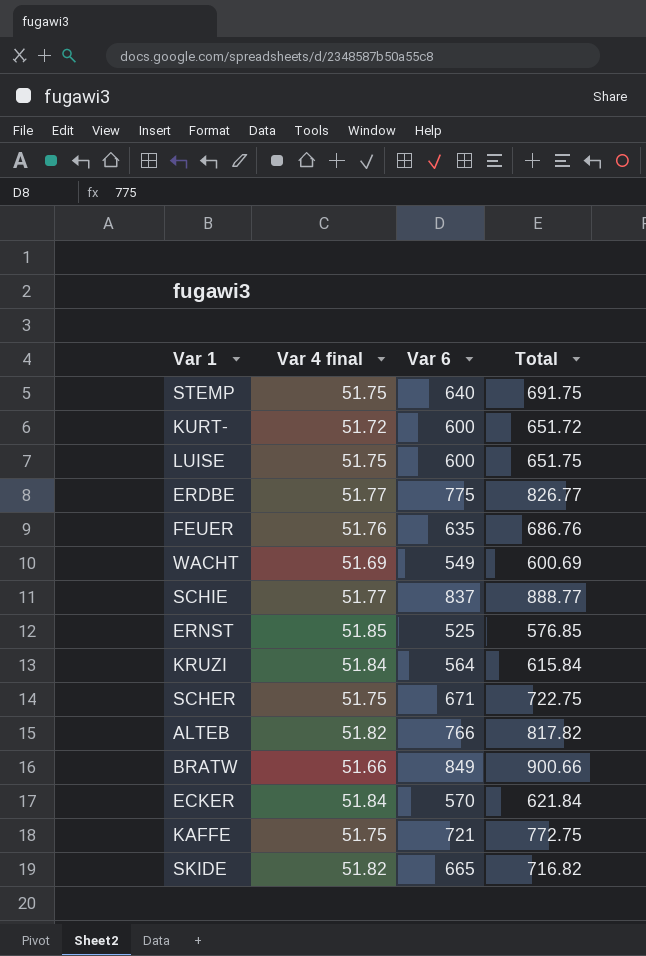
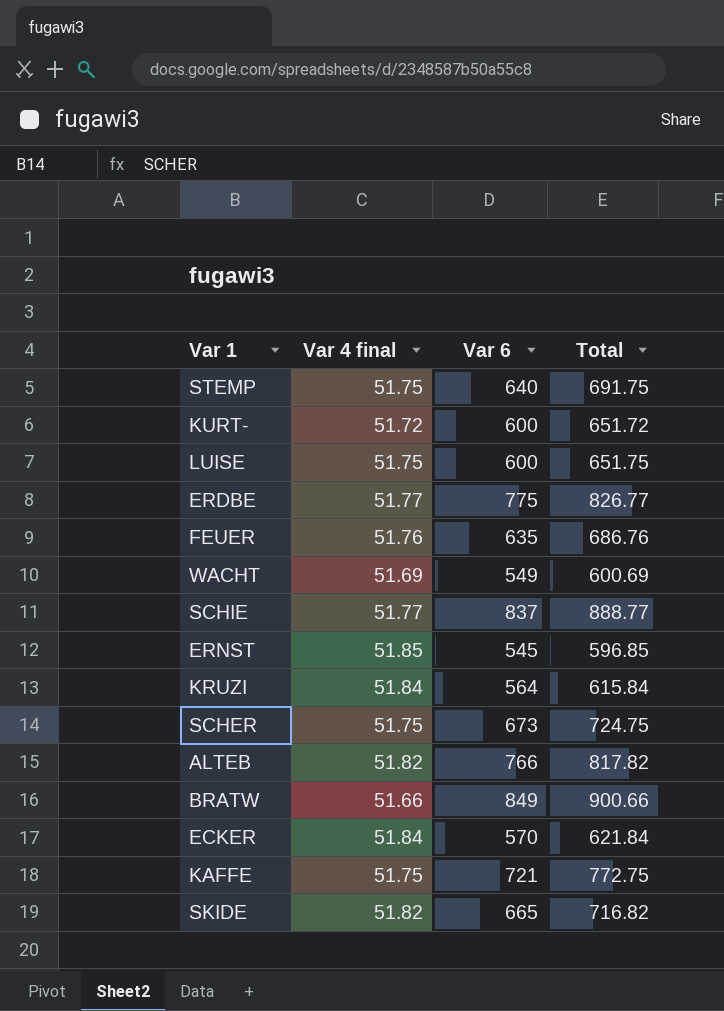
ERNST | Var 6: 525 -> 545
ERNST | Total: 576.85 -> 596.85
SCHER | Var 6: 671 -> 673
SCHER | Total: 722.75 -> 724.75

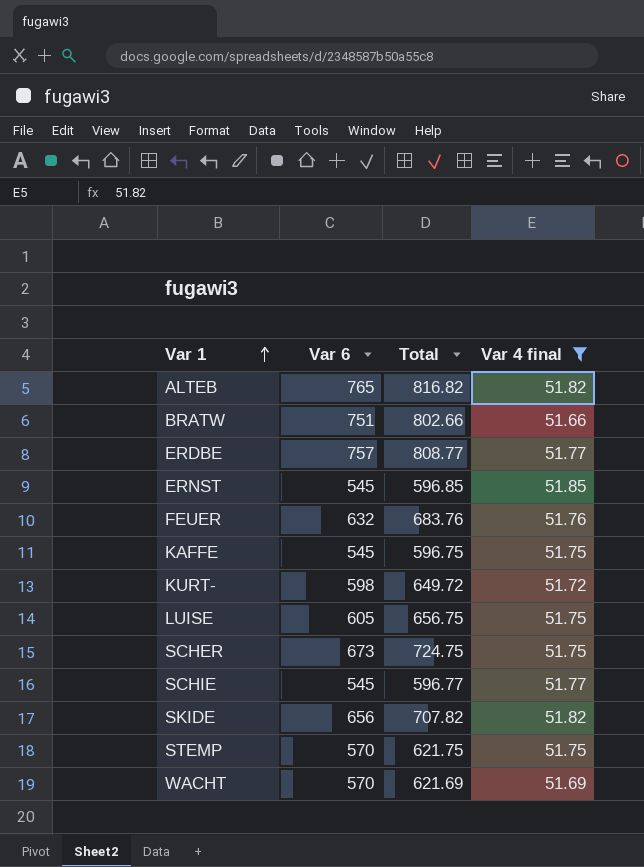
filter: none -> Var 4 final != 51.84
row order: none -> Var 1 ascending
column Var 4 final | position: 2 -> 4
ALTEB | Var 6: 766 -> 765
ALTEB | Total: 817.82 -> 816.82
BRATW | Var 6: 849 -> 751
BRATW | Total: 900.66 -> 802.66
ERDBE | Var 6: 775 -> 757
ERDBE | Total: 826.77 -> 808.77
FEUER | Var 6: 635 -> 632
FEUER | Total: 686.76 -> 683.76
KAFFE | Var 6: 721 -> 545
KAFFE | Total: 772.75 -> 596.75
KURT- | Var 6: 600 -> 598
KURT- | Total: 651.72 -> 649.72
LUISE | Var 6: 600 -> 605
LUISE | Total: 651.75 -> 656.75
SCHIE | Var 6: 837 -> 545
SCHIE | Total: 888.77 -> 596.77
SKIDE | Var 6: 665 -> 656
SKIDE | Total: 716.82 -> 707.82
STEMP | Var 6: 640 -> 570
STEMP | Total: 691.75 -> 621.75
WACHT | Var 6: 549 -> 570
WACHT | Total: 600.69 -> 621.69

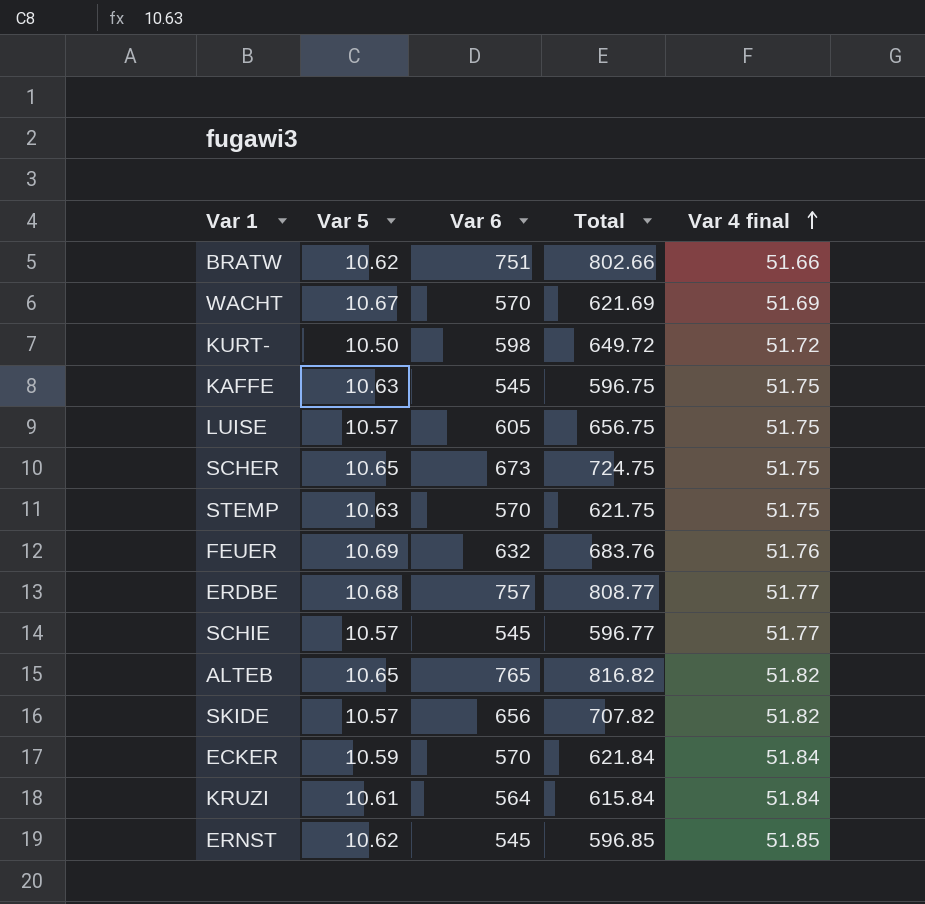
filter: Var 4 final != 51.84 -> none
row order: Var 1 ascending -> Var 4 final ascending
column Var 5 | position: none -> 2

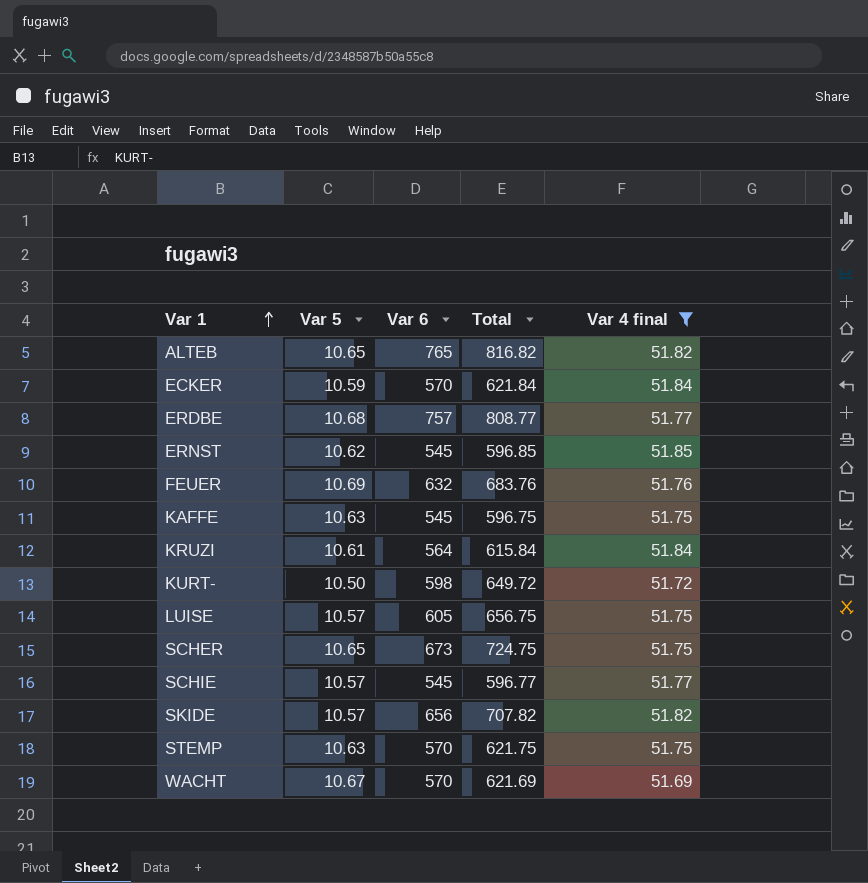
filter: none -> Var 4 final != 51.66
row order: Var 4 final ascending -> Var 1 ascending

